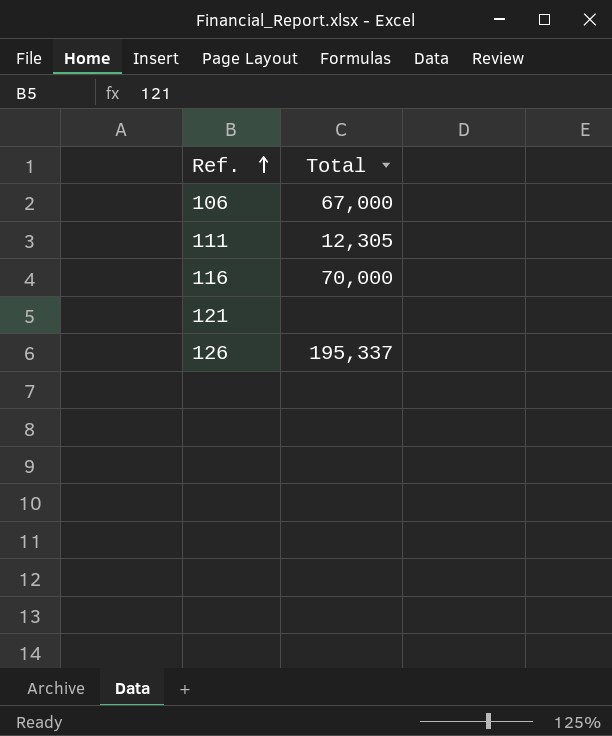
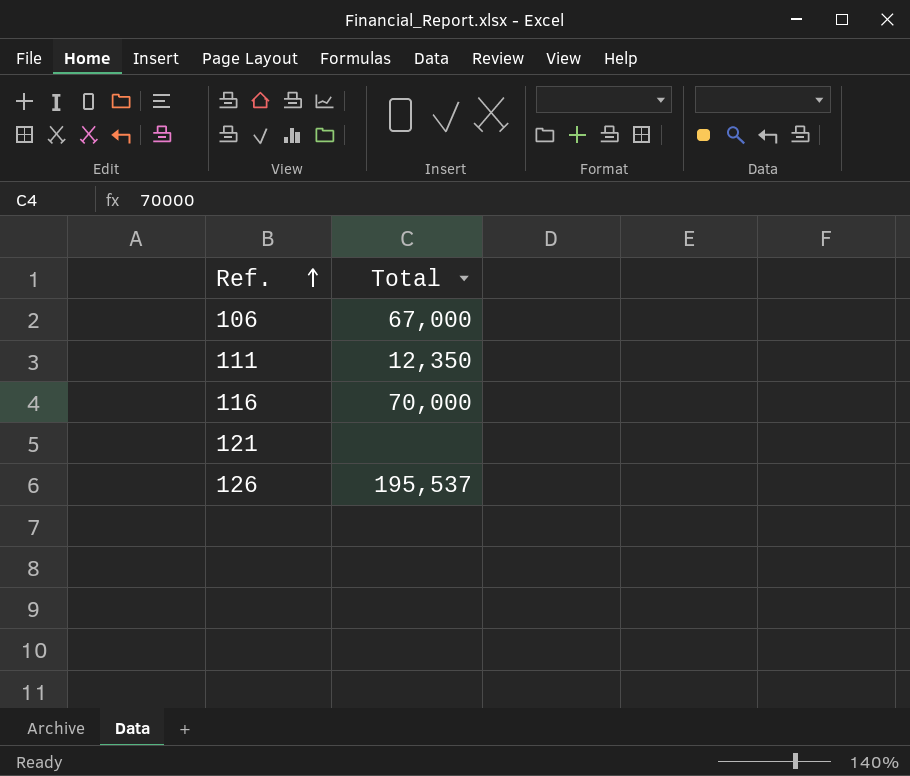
111 | Total: 12,305 -> 12,350
126 | Total: 195,337 -> 195,537

